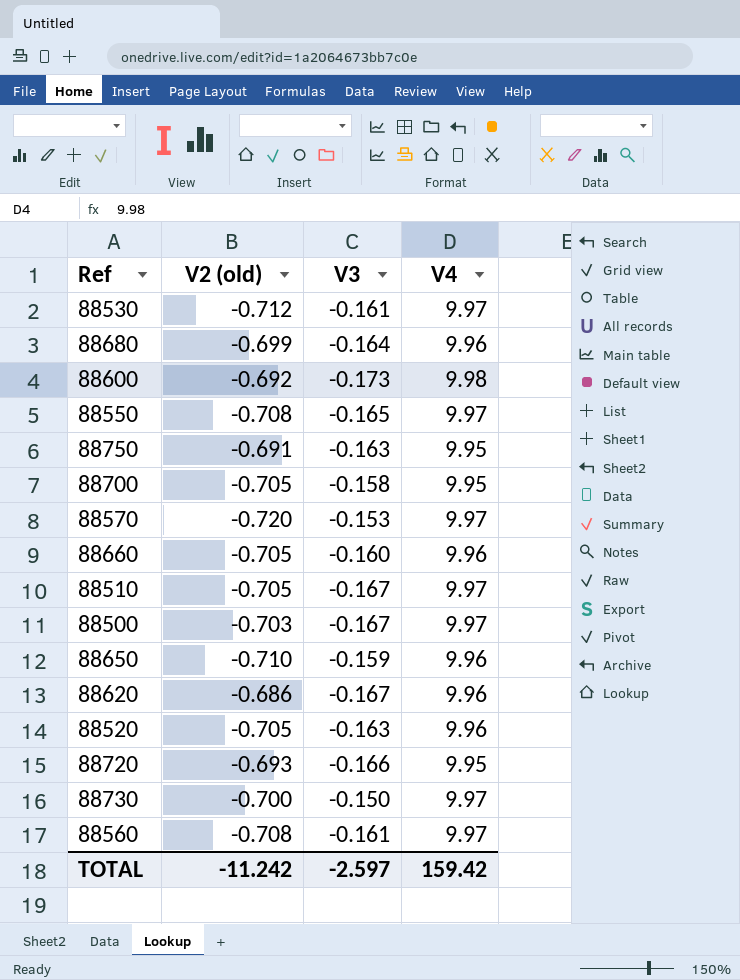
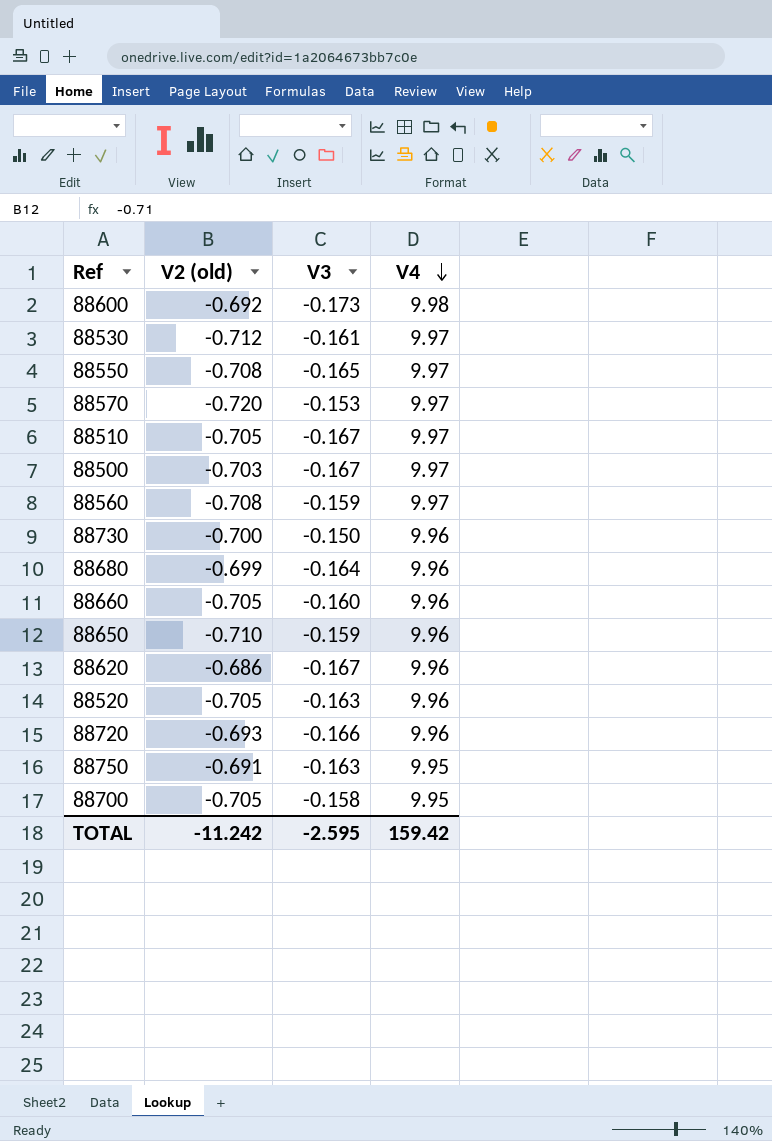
row order: none -> V4 descending
88560 | V3: -0.161 -> -0.159
88730 | V4: 9.97 -> 9.96
88720 | V4: 9.95 -> 9.96
TOTAL | V3: -2.597 -> -2.595

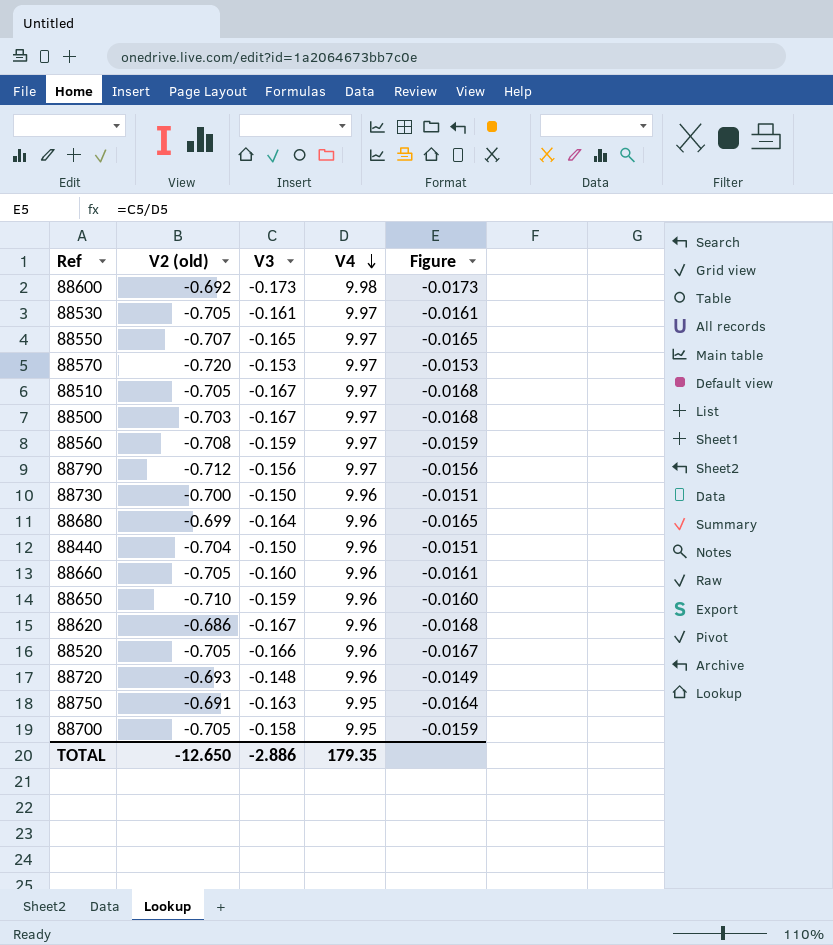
column Figure | formula: none -> [V3] / [V4]
88530 | V2 (old): -0.712 -> -0.705
88550 | V2 (old): -0.708 -> -0.707
row 88790: none -> -0.712 | -0.156 | 9.97 | -0.0156
row 88440: none -> -0.704 | -0.150 | 9.96 | -0.0151
88520 | V3: -0.163 -> -0.166
88720 | V3: -0.166 -> -0.148
TOTAL | V2 (old): -11.242 -> -12.650
TOTAL | V3: -2.595 -> -2.886
TOTAL | V4: 159.42 -> 179.35

